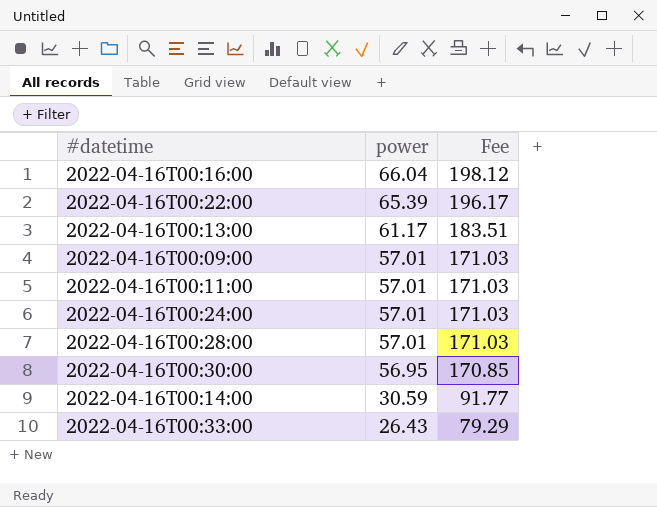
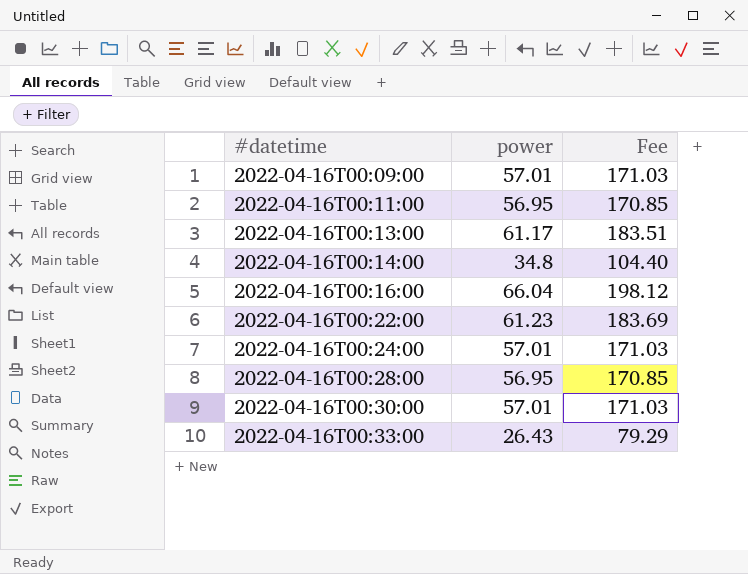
row order: power descending -> #datetime ascending
2022-04-16T00:11:00 | power: 57.01 -> 56.95
2022-04-16T00:11:00 | Fee: 171.03 -> 170.85
2022-04-16T00:14:00 | power: 30.59 -> 34.8
2022-04-16T00:14:00 | Fee: 91.77 -> 104.40
2022-04-16T00:22:00 | power: 65.39 -> 61.23
2022-04-16T00:22:00 | Fee: 196.17 -> 183.69
2022-04-16T00:28:00 | power: 57.01 -> 56.95
2022-04-16T00:28:00 | Fee: 171.03 -> 170.85
2022-04-16T00:30:00 | power: 56.95 -> 57.01
2022-04-16T00:30:00 | Fee: 170.85 -> 171.03

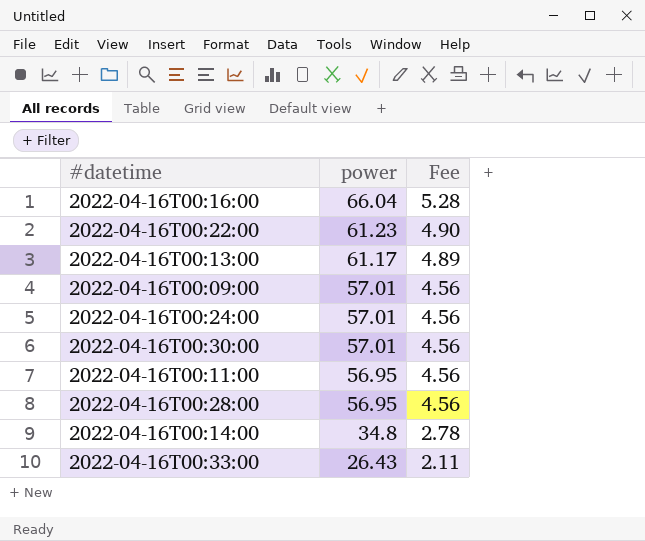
row order: #datetime ascending -> power descending
column Fee | formula: [power] * 3 -> [power] * 0.08

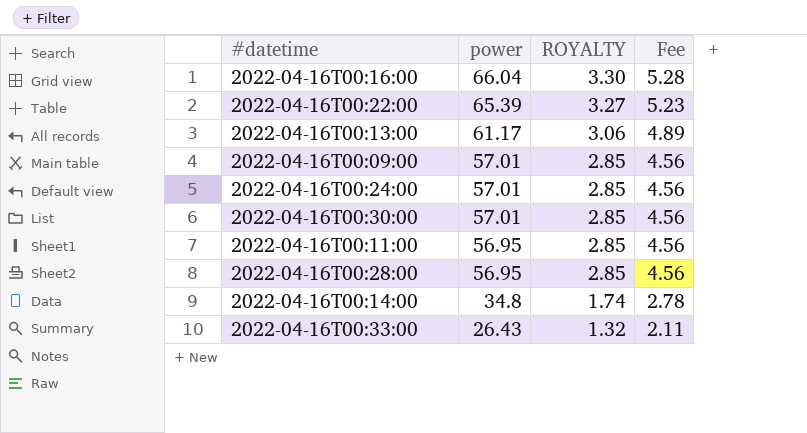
column ROYALTY | formula: none -> [power] * 0.05
2022-04-16T00:22:00 | power: 61.23 -> 65.39
2022-04-16T00:22:00 | Fee: 4.90 -> 5.23

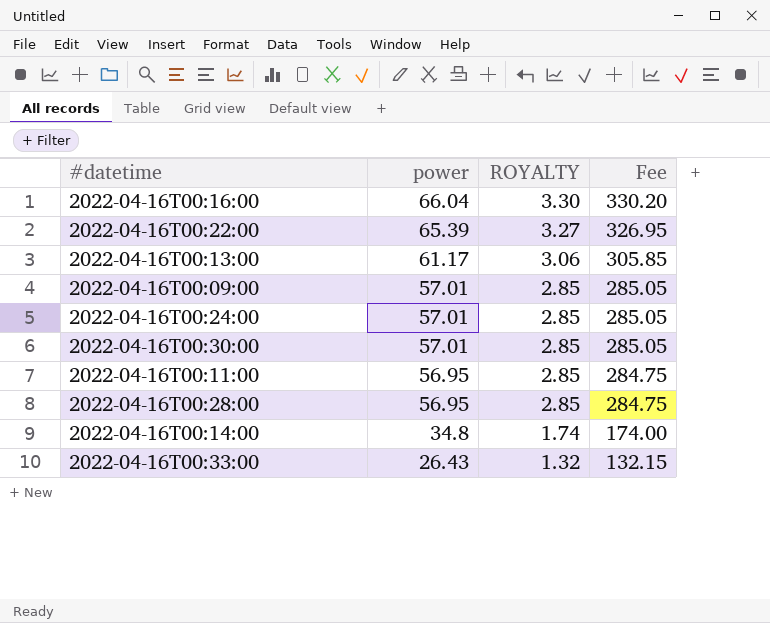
column Fee | formula: [power] * 0.08 -> [power] * 5

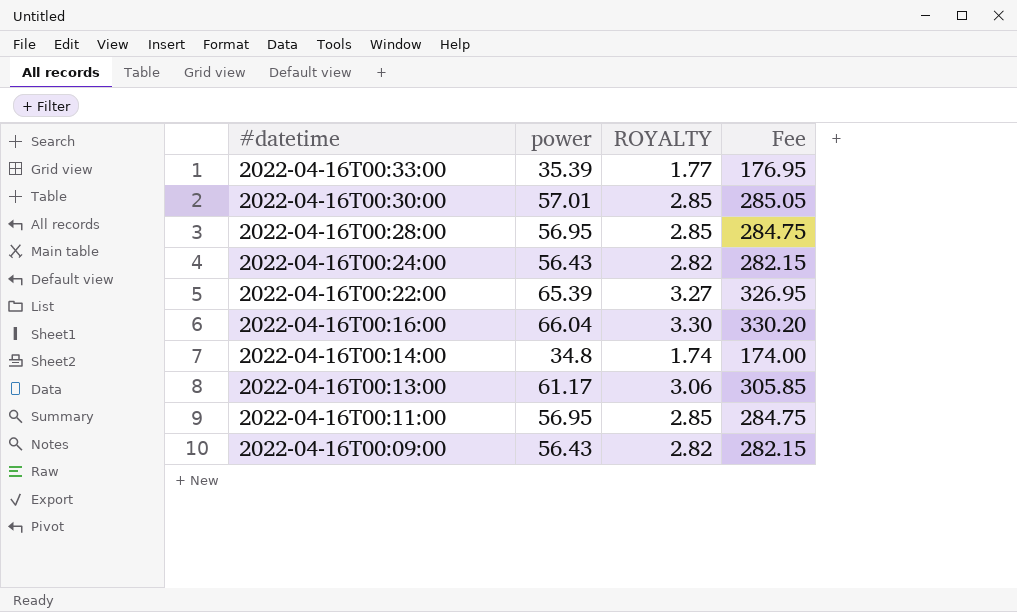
row order: power descending -> #datetime descending
2022-04-16T00:33:00 | power: 26.43 -> 35.39
2022-04-16T00:33:00 | ROYALTY: 1.32 -> 1.77
2022-04-16T00:33:00 | Fee: 132.15 -> 176.95
2022-04-16T00:24:00 | power: 57.01 -> 56.43
2022-04-16T00:24:00 | ROYALTY: 2.85 -> 2.82
2022-04-16T00:24:00 | Fee: 285.05 -> 282.15
2022-04-16T00:09:00 | power: 57.01 -> 56.43
2022-04-16T00:09:00 | ROYALTY: 2.85 -> 2.82
2022-04-16T00:09:00 | Fee: 285.05 -> 282.15

